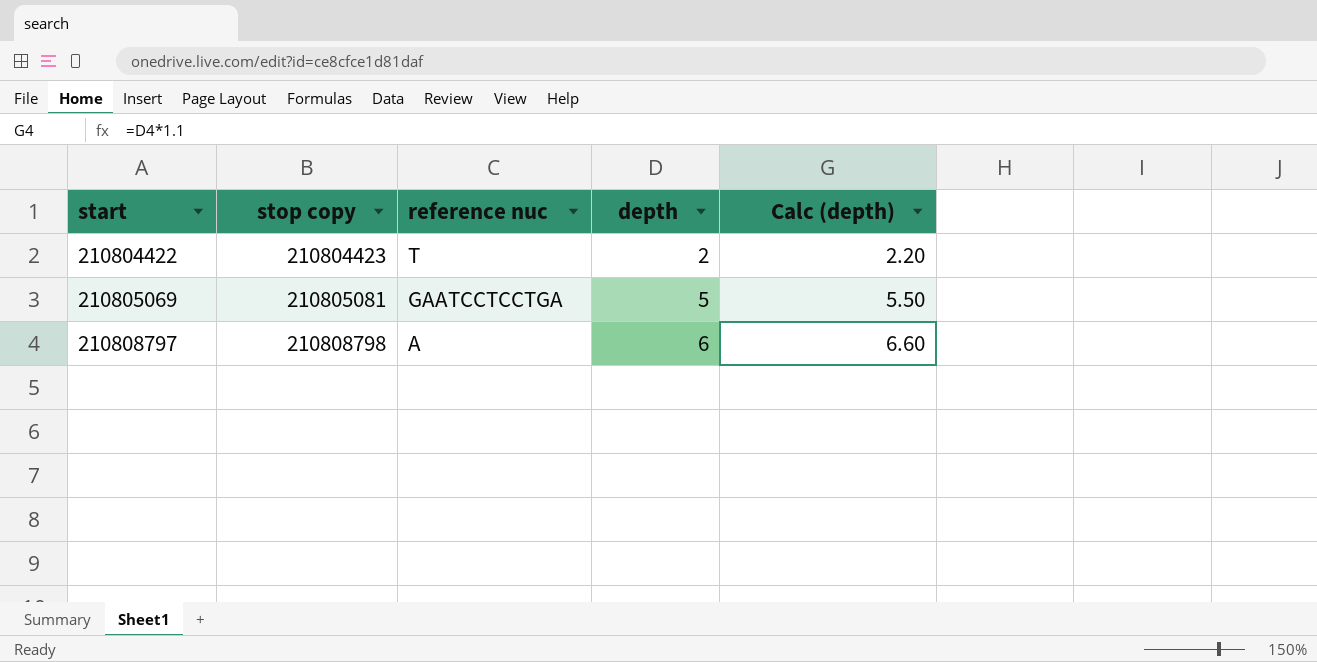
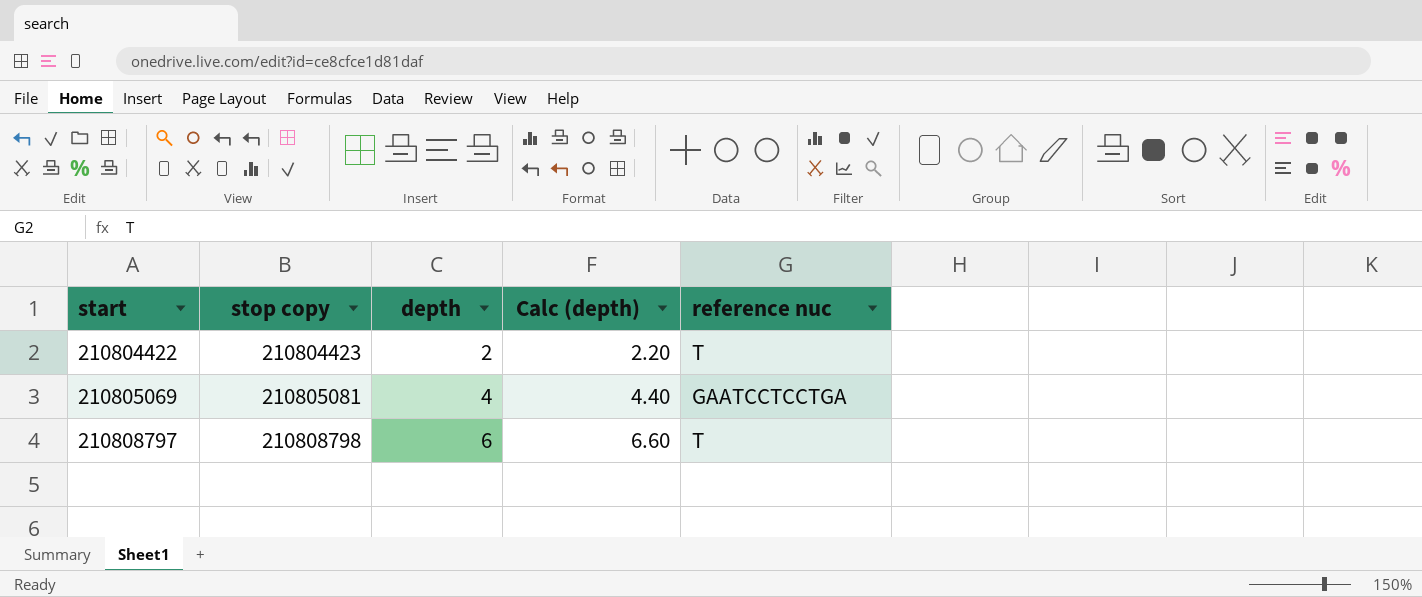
column reference nuc | position: 3 -> 5
210805069 | depth: 5 -> 4
210805069 | Calc (depth): 5.50 -> 4.40
210808797 | reference nuc: A -> T

